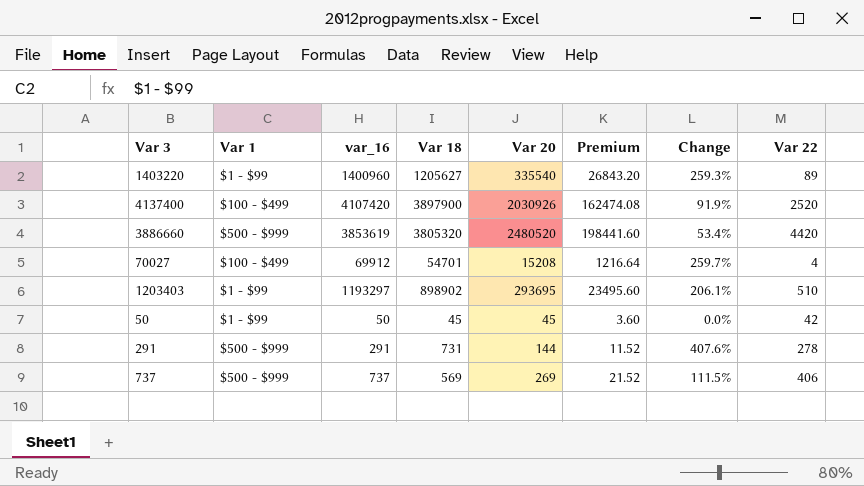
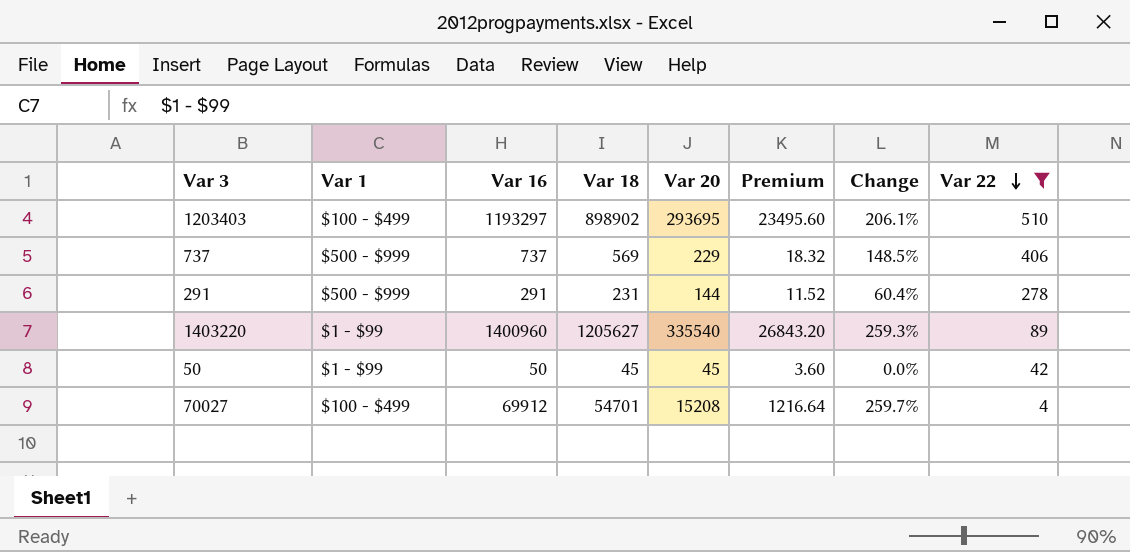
filter: none -> Var 22 <= 510
row order: none -> Var 22 descending
column name: var_16 -> Var 16
1203403 | Var 1: $1 - $99 -> $100 - $499
737 | Var 20: 269 -> 229
737 | Premium: 21.52 -> 18.32
737 | Change: 111.5% -> 148.5%
291 | Var 18: 731 -> 231
291 | Change: 407.6% -> 60.4%

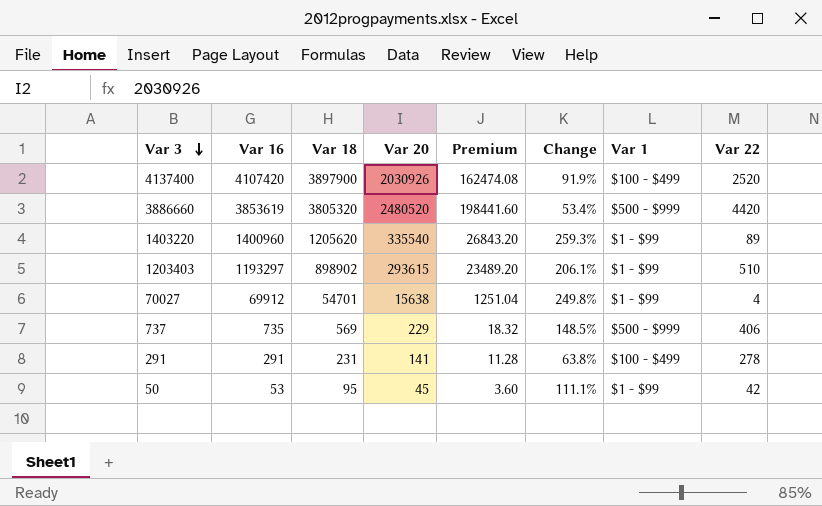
filter: Var 22 <= 510 -> none
row order: Var 22 descending -> Var 3 descending
column Var 1 | position: 2 -> 7
1403220 | Var 18: 1205627 -> 1205620
1203403 | Var 20: 293695 -> 293615
1203403 | Premium: 23495.60 -> 23489.20
1203403 | Var 1: $100 - $499 -> $1 - $99
70027 | Var 20: 15208 -> 15638
70027 | Premium: 1216.64 -> 1251.04
70027 | Change: 259.7% -> 249.8%
70027 | Var 1: $100 - $499 -> $1 - $99
737 | Var 16: 737 -> 735
291 | Var 20: 144 -> 141
291 | Premium: 11.52 -> 11.28
291 | Change: 60.4% -> 63.8%
291 | Var 1: $500 - $999 -> $100 - $499
50 | Var 16: 50 -> 53
50 | Var 18: 45 -> 95
50 | Change: 0.0% -> 111.1%

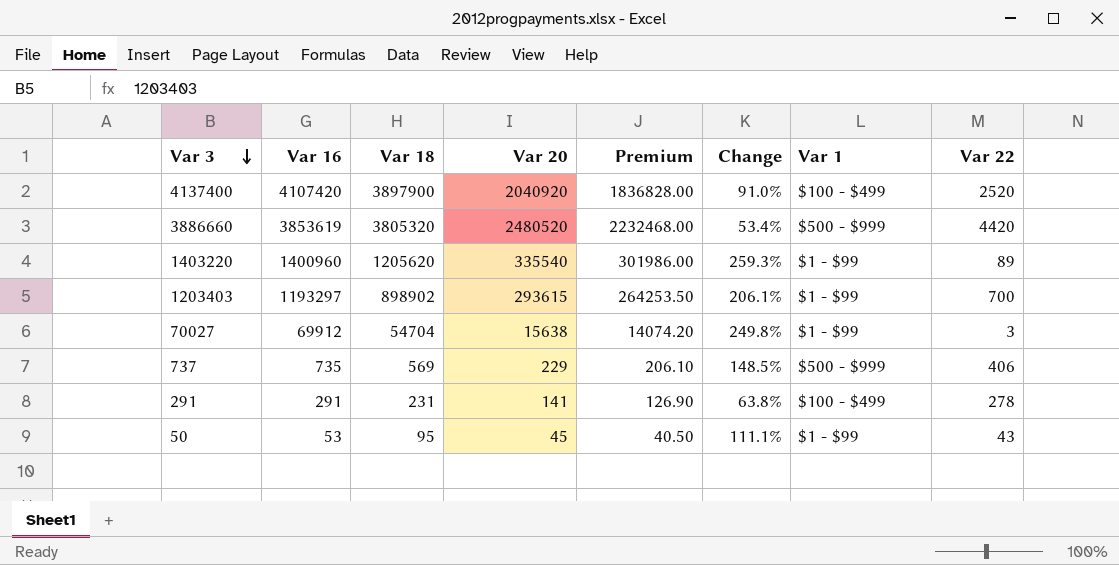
column Premium | formula: [Var 20] * 0.08 -> [Var 20] * 0.9
4137400 | Var 20: 2030926 -> 2040920
4137400 | Change: 91.9% -> 91.0%
1203403 | Var 22: 510 -> 700
70027 | Var 18: 54701 -> 54704
70027 | Var 22: 4 -> 3
50 | Var 22: 42 -> 43

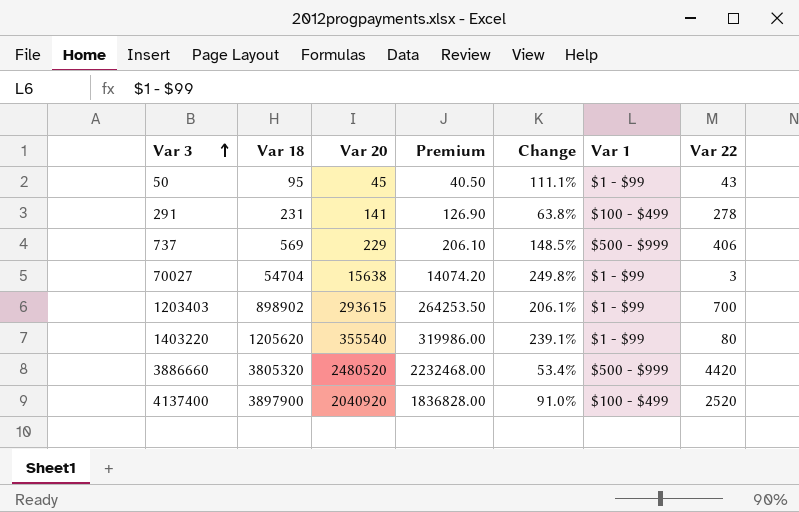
row order: Var 3 descending -> Var 3 ascending
column Var 16 | position: 2 -> none
1403220 | Var 20: 335540 -> 355540
1403220 | Premium: 301986.00 -> 319986.00
1403220 | Change: 259.3% -> 239.1%
1403220 | Var 22: 89 -> 80

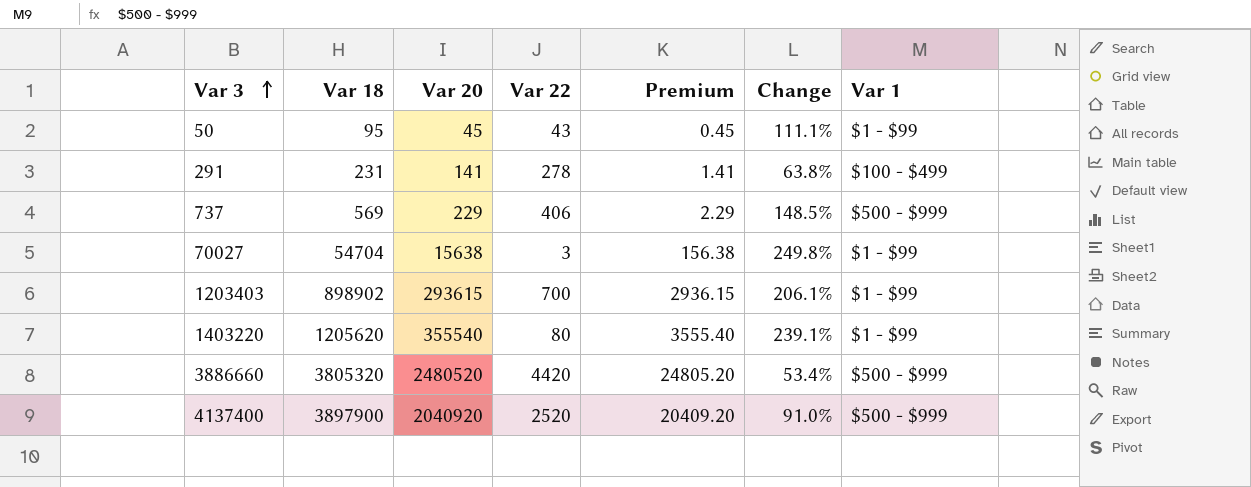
column Var 22 | position: 7 -> 4
column Premium | formula: [Var 20] * 0.9 -> [Var 20] * 0.01
4137400 | Var 1: $100 - $499 -> $500 - $999

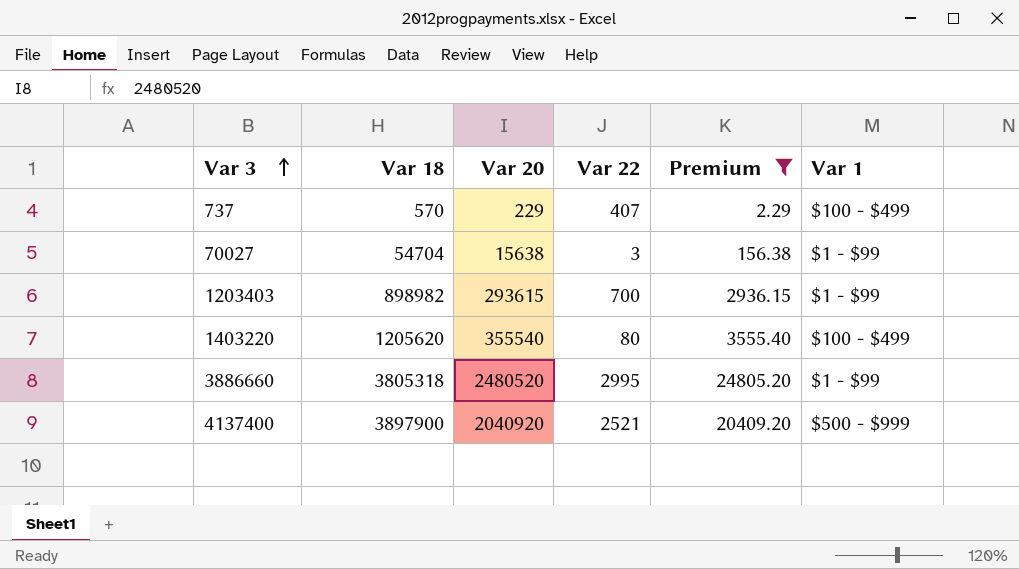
filter: none -> Premium >= 2.29
column Change | formula: ([Var 18] - [Var 20]) / [Var 20] -> none
737 | Var 18: 569 -> 570
737 | Var 22: 406 -> 407
737 | Var 1: $500 - $999 -> $100 - $499
1203403 | Var 18: 898902 -> 898982
1403220 | Var 1: $1 - $99 -> $100 - $499
3886660 | Var 18: 3805320 -> 3805318
3886660 | Var 22: 4420 -> 2995
3886660 | Var 1: $500 - $999 -> $1 - $99
4137400 | Var 22: 2520 -> 2521

